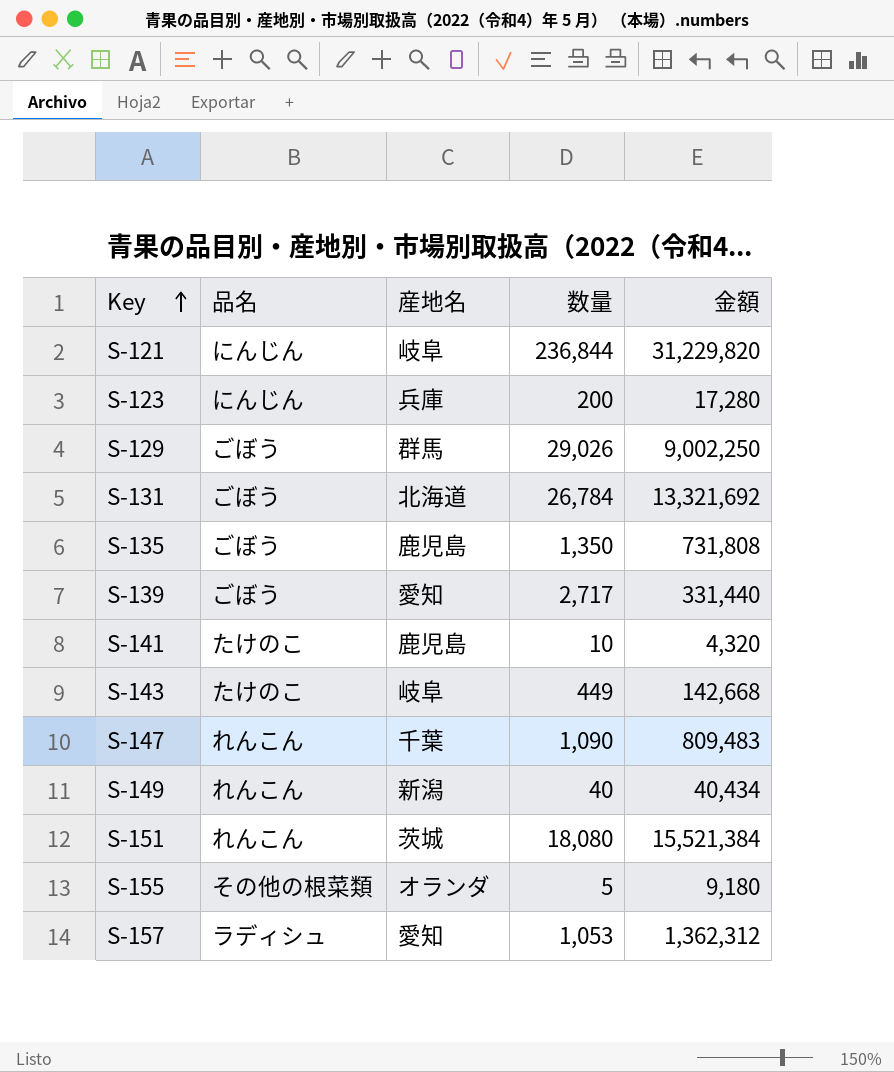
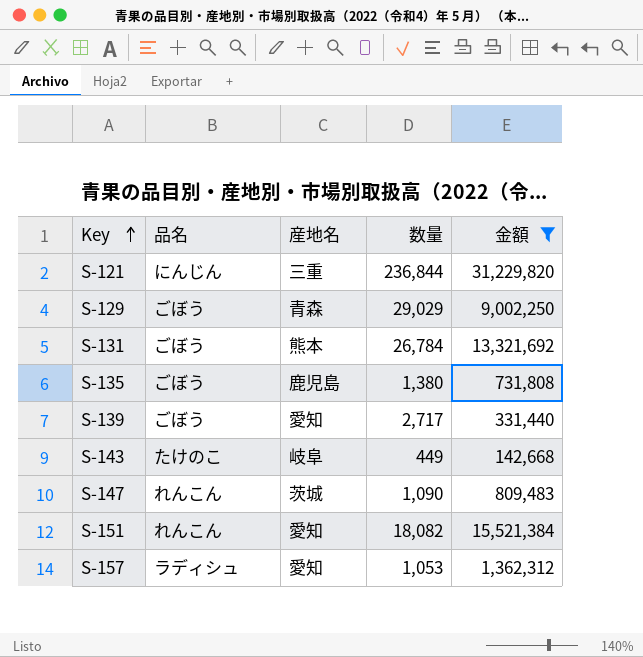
filter: none -> 金額 >= 142,668
S-121 | 産地名: 岐阜 -> 三重
S-129 | 産地名: 群馬 -> 青森
S-129 | 数量: 29,026 -> 29,029
S-131 | 産地名: 北海道 -> 熊本
S-135 | 数量: 1,350 -> 1,380
S-147 | 産地名: 千葉 -> 茨城
S-151 | 産地名: 茨城 -> 愛知
S-151 | 数量: 18,080 -> 18,082

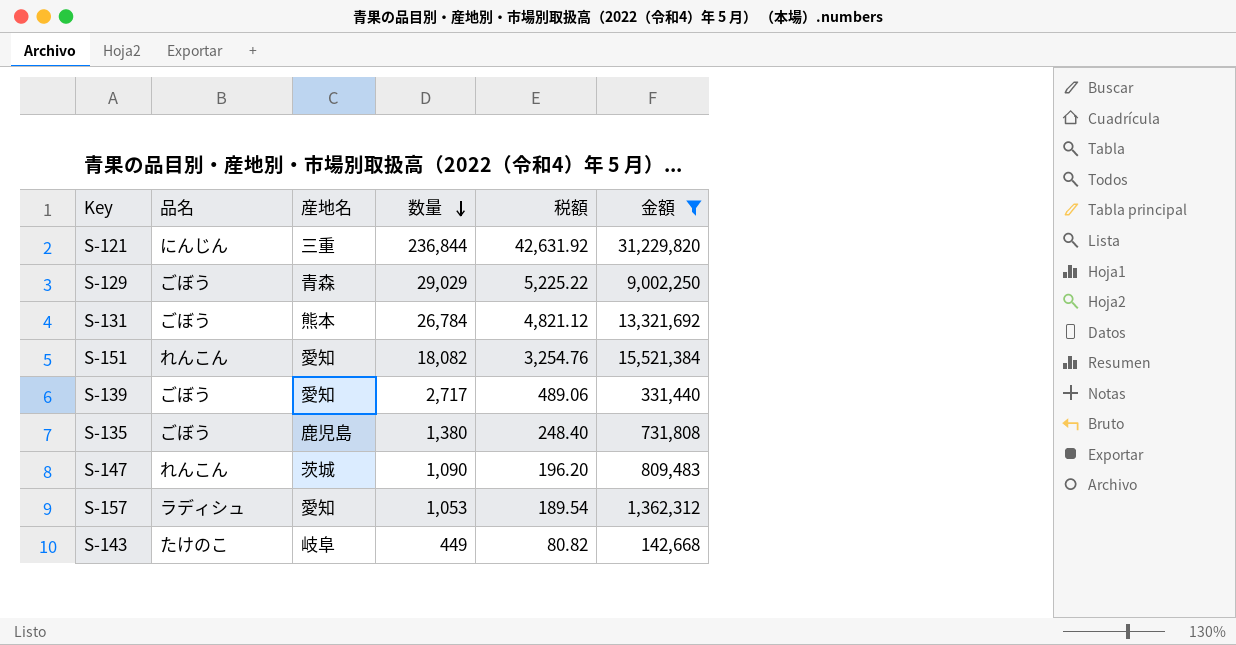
row order: Key ascending -> 数量 descending
column 税額 | formula: none -> [数量] * 0.18

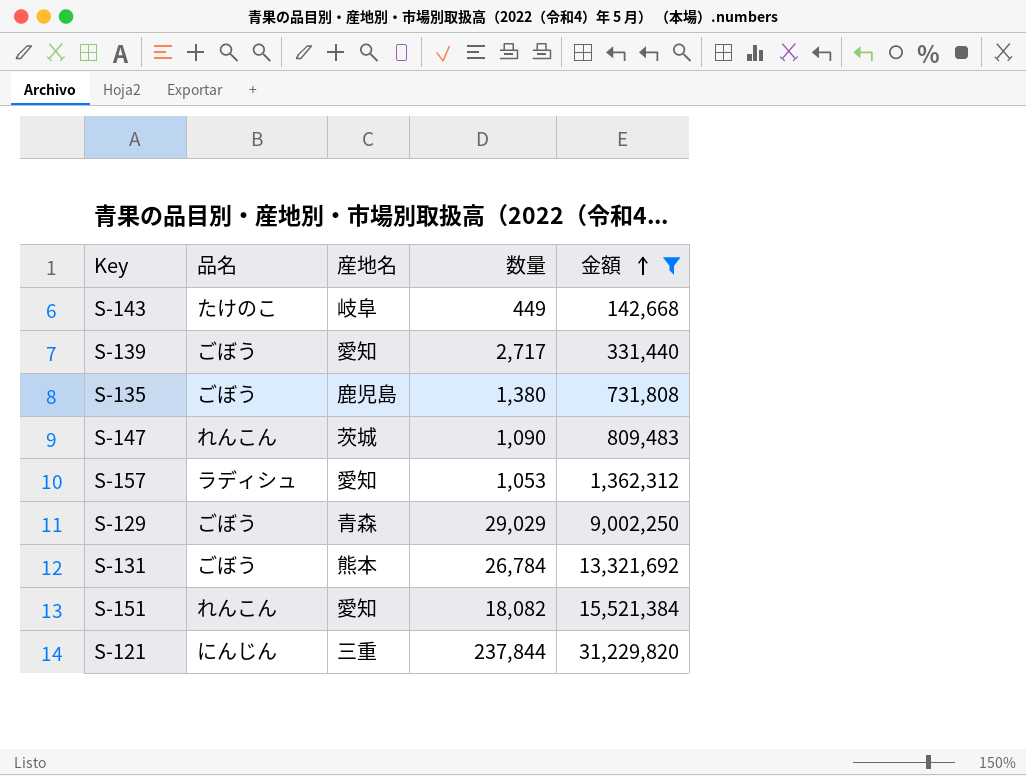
row order: 数量 descending -> 金額 ascending
column 税額 | formula: [数量] * 0.18 -> none
S-121 | 数量: 236,844 -> 237,844

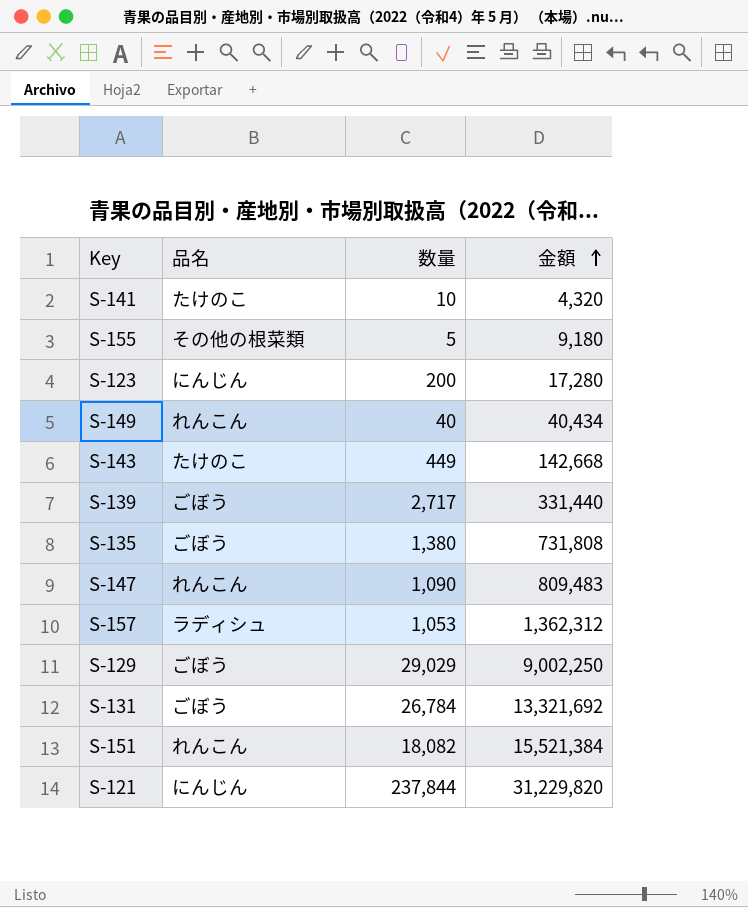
filter: 金額 >= 142,668 -> none
column 産地名 | position: 3 -> none

